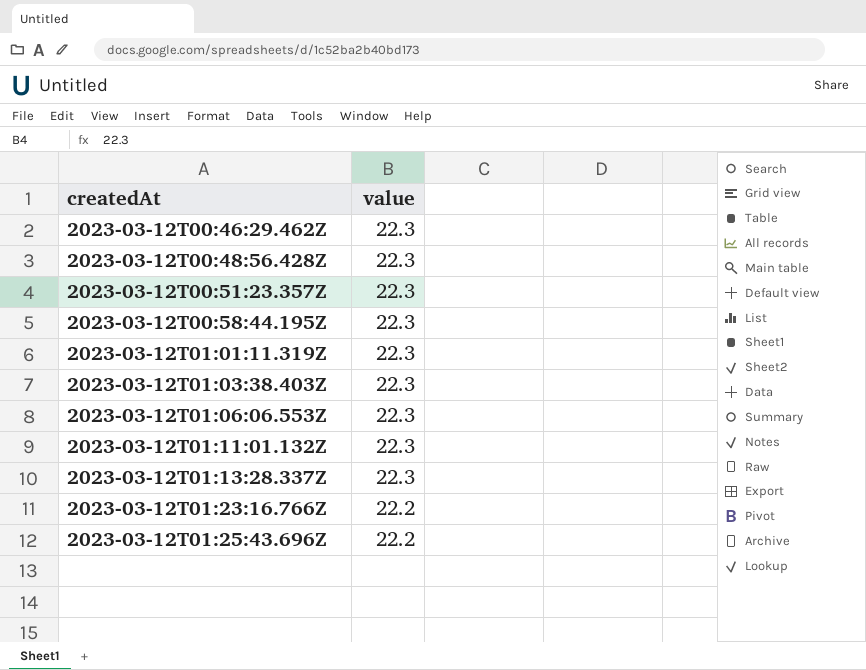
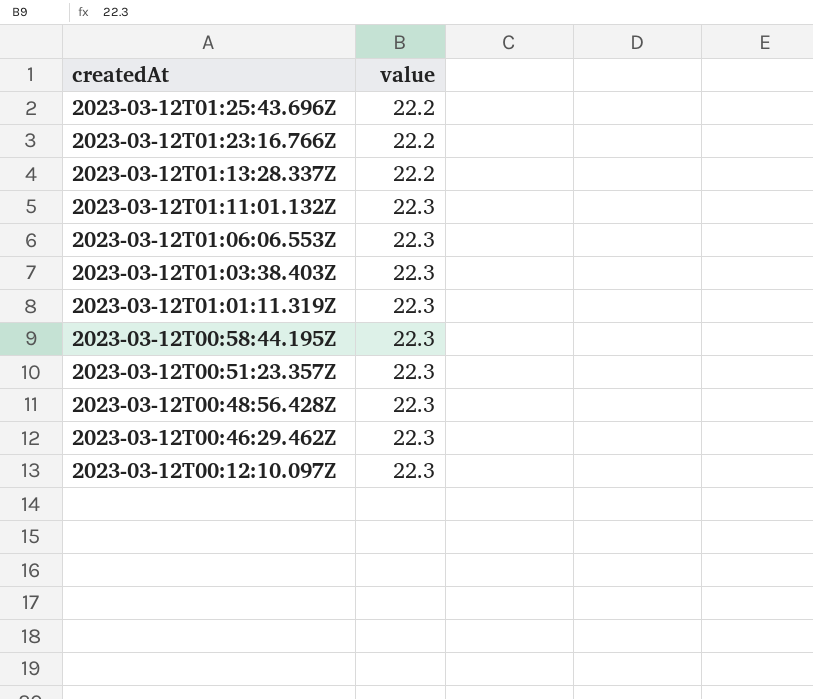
row order: createdAt ascending -> createdAt descending
2023-03-12T01:13:28.337Z | value: 22.3 -> 22.2
row 2023-03-12T00:12:10.097Z: none -> 22.3

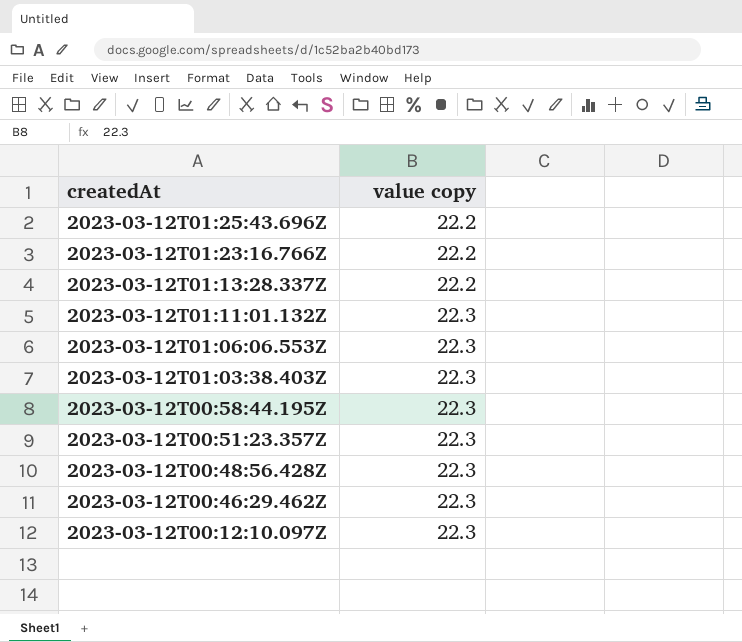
column name: value -> value copy
row 2023-03-12T01:01:11.319Z: 22.3 -> none

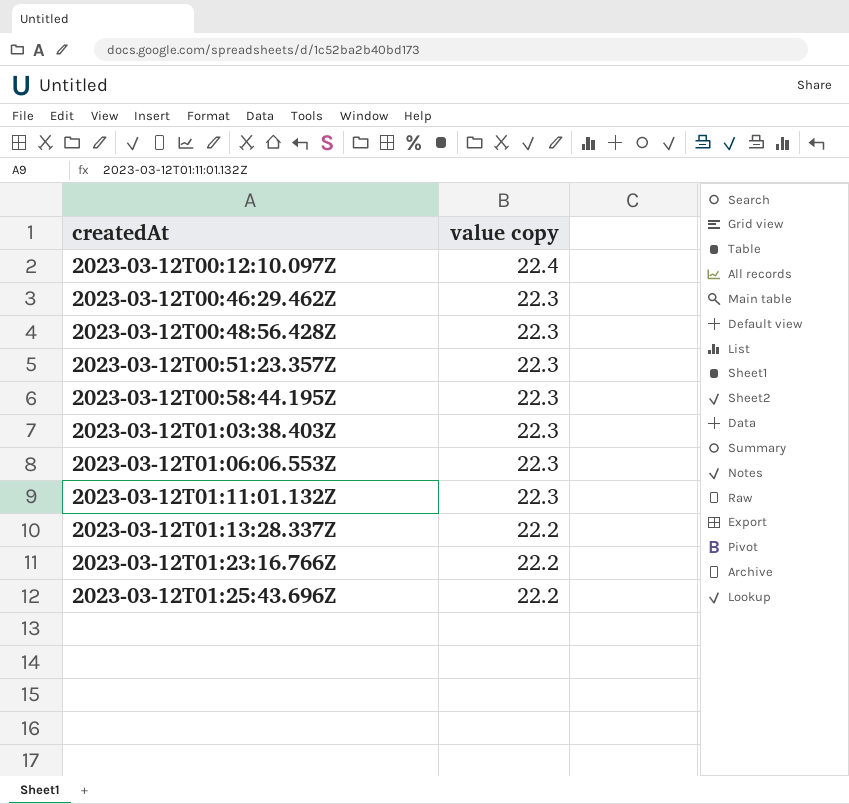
row order: createdAt descending -> createdAt ascending
2023-03-12T00:12:10.097Z | value copy: 22.3 -> 22.4

